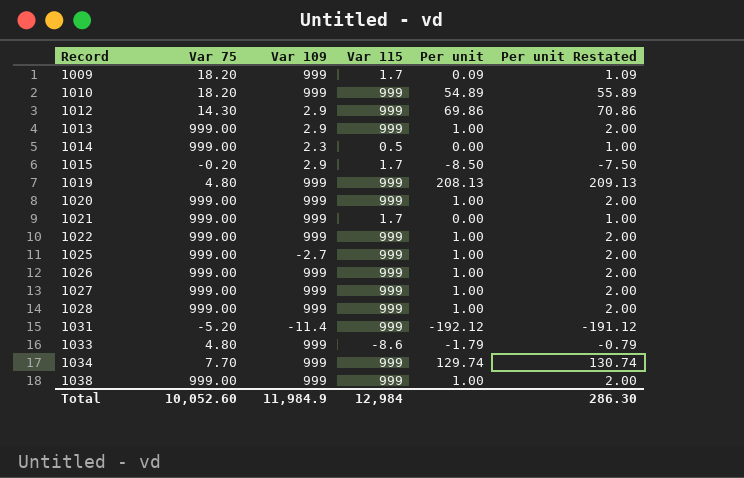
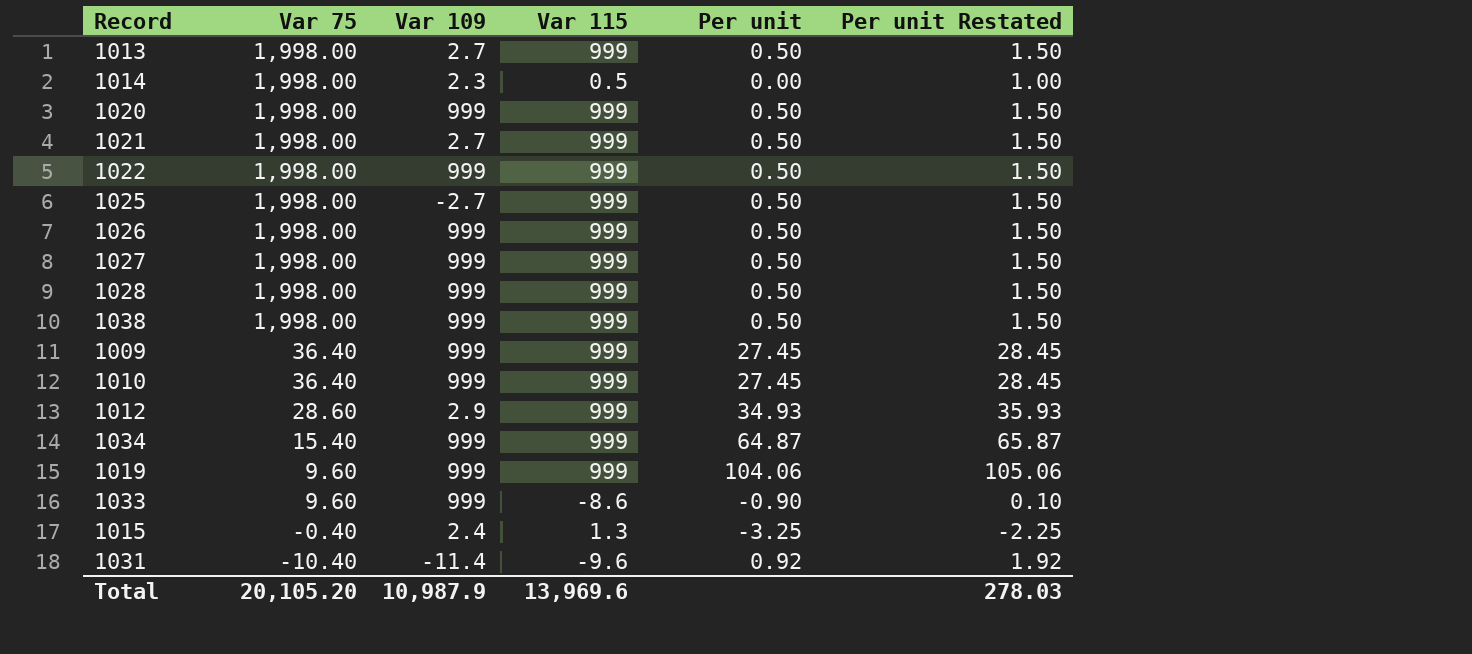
row order: Record ascending -> Var 75 descending
1013 | Var 75: 999.00 -> 1,998.00
1013 | Var 109: 2.9 -> 2.7
1013 | Per unit: 1.00 -> 0.50
1013 | Per unit Restated: 2.00 -> 1.50
1014 | Var 75: 999.00 -> 1,998.00
1020 | Var 75: 999.00 -> 1,998.00
1020 | Per unit: 1.00 -> 0.50
1020 | Per unit Restated: 2.00 -> 1.50
1021 | Var 75: 999.00 -> 1,998.00
1021 | Var 109: 999 -> 2.7
1021 | Var 115: 1.7 -> 999
1021 | Per unit: 0.00 -> 0.50
1021 | Per unit Restated: 1.00 -> 1.50
1022 | Var 75: 999.00 -> 1,998.00
1022 | Per unit: 1.00 -> 0.50
1022 | Per unit Restated: 2.00 -> 1.50
1025 | Var 75: 999.00 -> 1,998.00
1025 | Per unit: 1.00 -> 0.50
1025 | Per unit Restated: 2.00 -> 1.50
1026 | Var 75: 999.00 -> 1,998.00
1026 | Per unit: 1.00 -> 0.50
1026 | Per unit Restated: 2.00 -> 1.50
1027 | Var 75: 999.00 -> 1,998.00
1027 | Per unit: 1.00 -> 0.50
1027 | Per unit Restated: 2.00 -> 1.50
1028 | Var 75: 999.00 -> 1,998.00
1028 | Per unit: 1.00 -> 0.50
1028 | Per unit Restated: 2.00 -> 1.50
1038 | Var 75: 999.00 -> 1,998.00
1038 | Per unit: 1.00 -> 0.50
1038 | Per unit Restated: 2.00 -> 1.50
1009 | Var 75: 18.20 -> 36.40
1009 | Var 115: 1.7 -> 999
1009 | Per unit: 0.09 -> 27.45
1009 | Per unit Restated: 1.09 -> 28.45
1010 | Var 75: 18.20 -> 36.40
1010 | Per unit: 54.89 -> 27.45
1010 | Per unit Restated: 55.89 -> 28.45
1012 | Var 75: 14.30 -> 28.60
1012 | Per unit: 69.86 -> 34.93
1012 | Per unit Restated: 70.86 -> 35.93
1034 | Var 75: 7.70 -> 15.40
1034 | Per unit: 129.74 -> 64.87
1034 | Per unit Restated: 130.74 -> 65.87
1019 | Var 75: 4.80 -> 9.60
1019 | Per unit: 208.13 -> 104.06
1019 | Per unit Restated: 209.13 -> 105.06
1033 | Var 75: 4.80 -> 9.60
1033 | Per unit: -1.79 -> -0.90
1033 | Per unit Restated: -0.79 -> 0.10
1015 | Var 75: -0.20 -> -0.40
1015 | Var 109: 2.9 -> 2.4
1015 | Var 115: 1.7 -> 1.3
1015 | Per unit: -8.50 -> -3.25
1015 | Per unit Restated: -7.50 -> -2.25
1031 | Var 75: -5.20 -> -10.40
1031 | Var 115: 999 -> -9.6
1031 | Per unit: -192.12 -> 0.92
1031 | Per unit Restated: -191.12 -> 1.92
Total | Var 75: 10,052.60 -> 20,105.20
Total | Var 109: 11,984.9 -> 10,987.9
Total | Var 115: 12,984 -> 13,969.6
Total | Per unit Restated: 286.30 -> 278.03

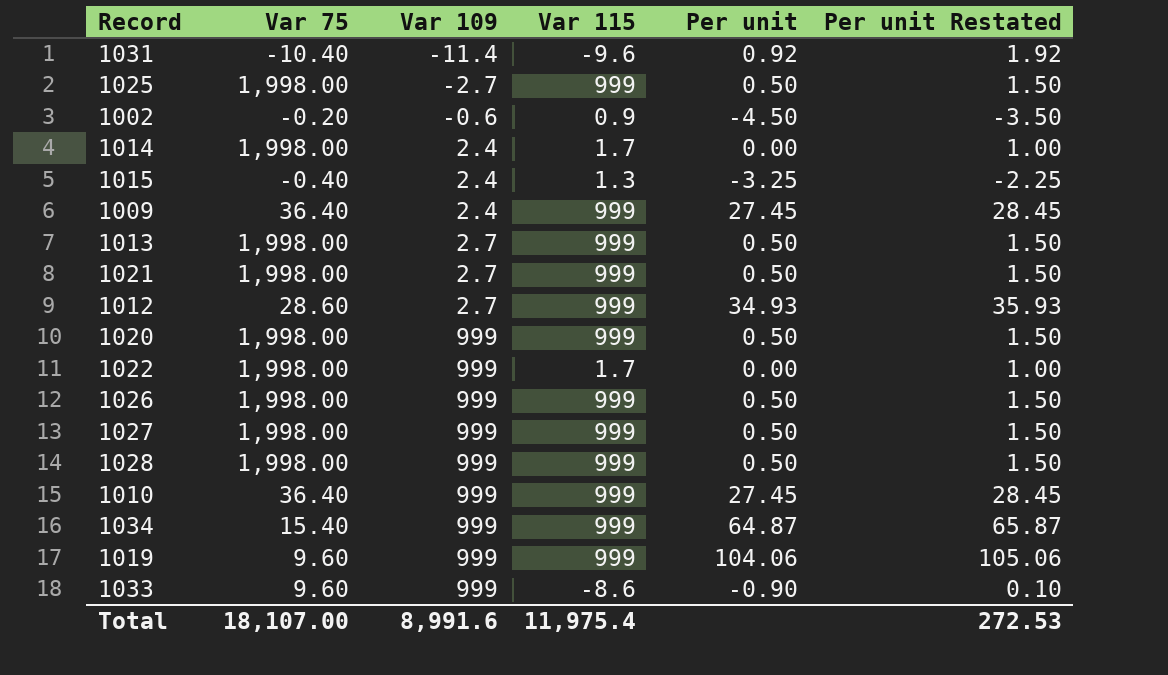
row order: Var 75 descending -> Var 109 ascending
row 1038: 1,998.00 | 999 | 999 | 0.50 | 1.50 -> none
row 1002: none -> -0.20 | -0.6 | 0.9 | -4.50 | -3.50
1014 | Var 109: 2.3 -> 2.4
1014 | Var 115: 0.5 -> 1.7
1009 | Var 109: 999 -> 2.4
1012 | Var 109: 2.9 -> 2.7
1022 | Var 115: 999 -> 1.7
1022 | Per unit: 0.50 -> 0.00
1022 | Per unit Restated: 1.50 -> 1.00
Total | Var 75: 20,105.20 -> 18,107.00
Total | Var 109: 10,987.9 -> 8,991.6
Total | Var 115: 13,969.6 -> 11,975.4
Total | Per unit Restated: 278.03 -> 272.53

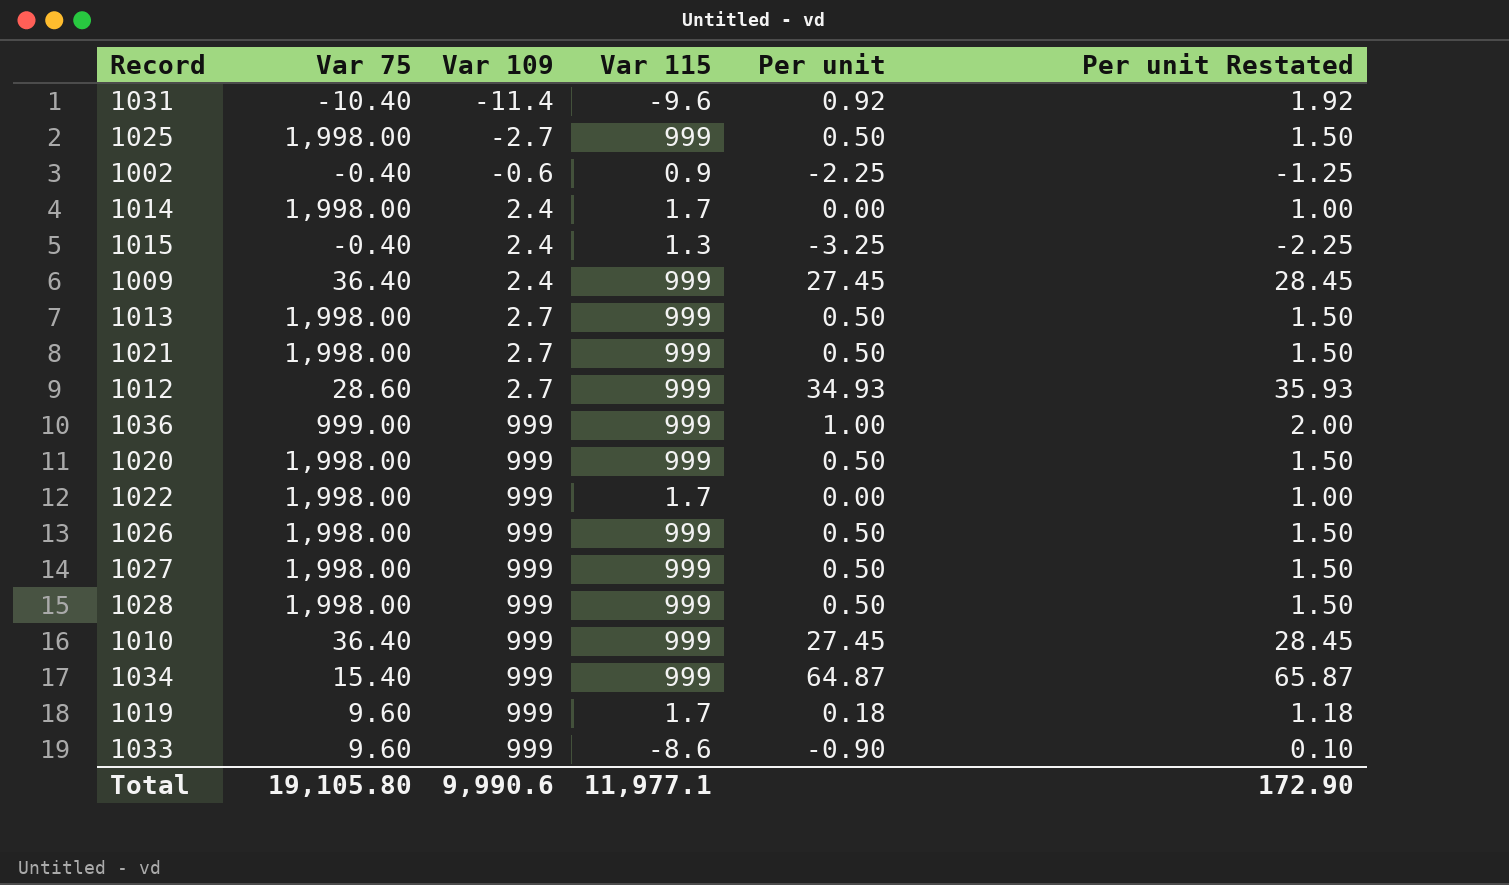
1002 | Var 75: -0.20 -> -0.40
1002 | Per unit: -4.50 -> -2.25
1002 | Per unit Restated: -3.50 -> -1.25
row 1036: none -> 999.00 | 999 | 999 | 1.00 | 2.00
1019 | Var 115: 999 -> 1.7
1019 | Per unit: 104.06 -> 0.18
1019 | Per unit Restated: 105.06 -> 1.18
Total | Var 75: 18,107.00 -> 19,105.80
Total | Var 109: 8,991.6 -> 9,990.6
Total | Var 115: 11,975.4 -> 11,977.1
Total | Per unit Restated: 272.53 -> 172.90

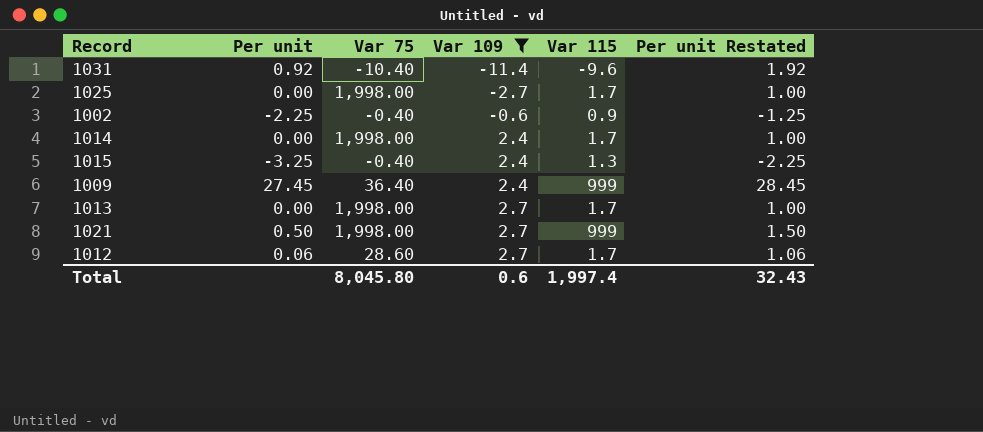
filter: none -> Var 109 != 999
column Per unit | position: 5 -> 2
1025 | Per unit: 0.50 -> 0.00
1025 | Var 115: 999 -> 1.7
1025 | Per unit Restated: 1.50 -> 1.00
1013 | Per unit: 0.50 -> 0.00
1013 | Var 115: 999 -> 1.7
1013 | Per unit Restated: 1.50 -> 1.00
1012 | Per unit: 34.93 -> 0.06
1012 | Var 115: 999 -> 1.7
1012 | Per unit Restated: 35.93 -> 1.06
Total | Var 75: 19,105.80 -> 8,045.80
Total | Var 109: 9,990.6 -> 0.6
Total | Var 115: 11,977.1 -> 1,997.4
Total | Per unit Restated: 172.90 -> 32.43

